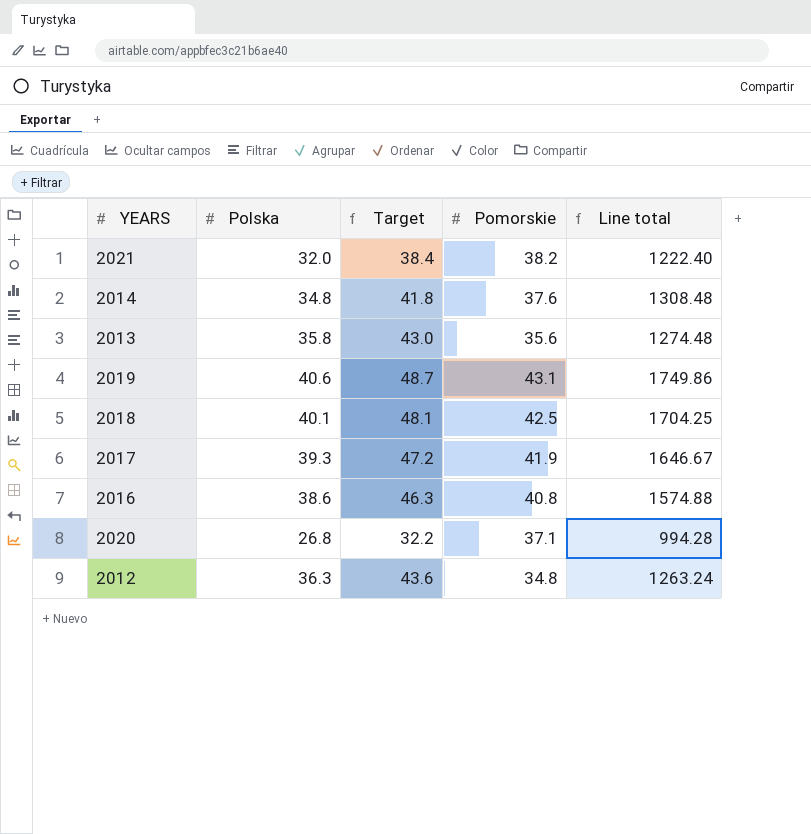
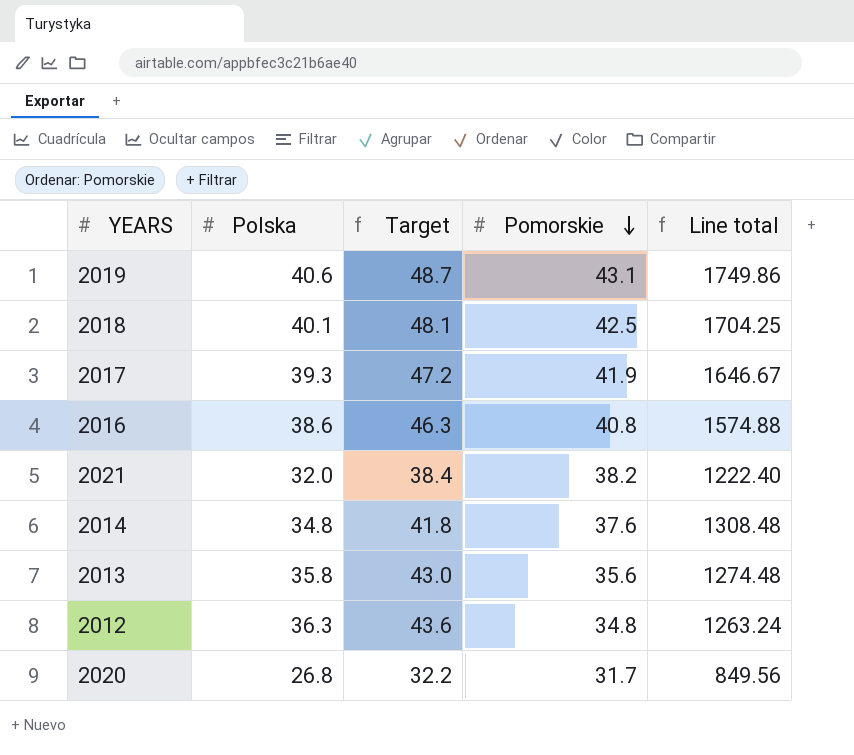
row order: none -> Pomorskie descending
2020 | Pomorskie: 37.1 -> 31.7
2020 | Line total: 994.28 -> 849.56

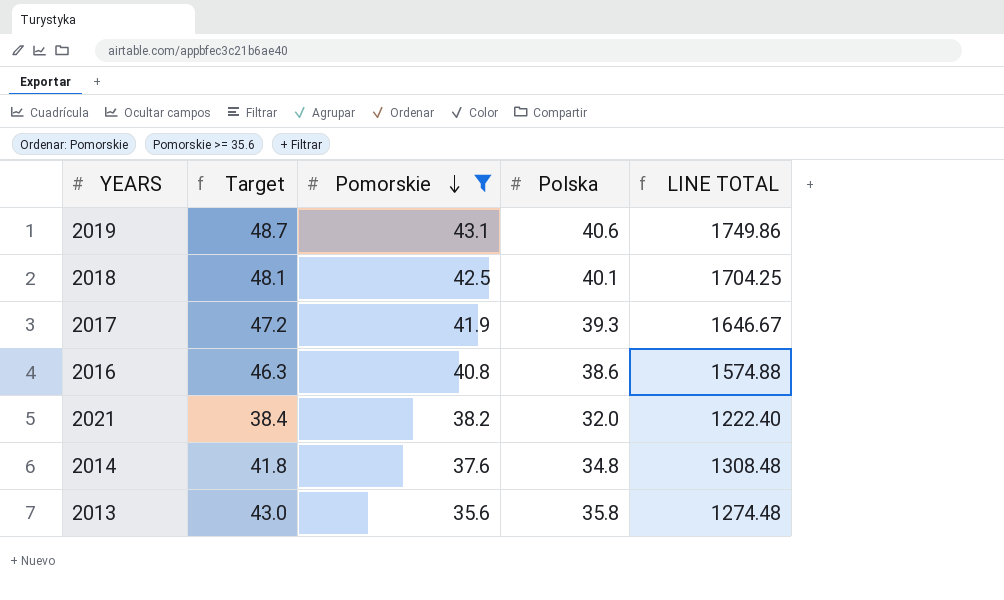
filter: none -> Pomorskie >= 35.6
column Polska | position: 2 -> 4
column name: Line total -> LINE TOTAL

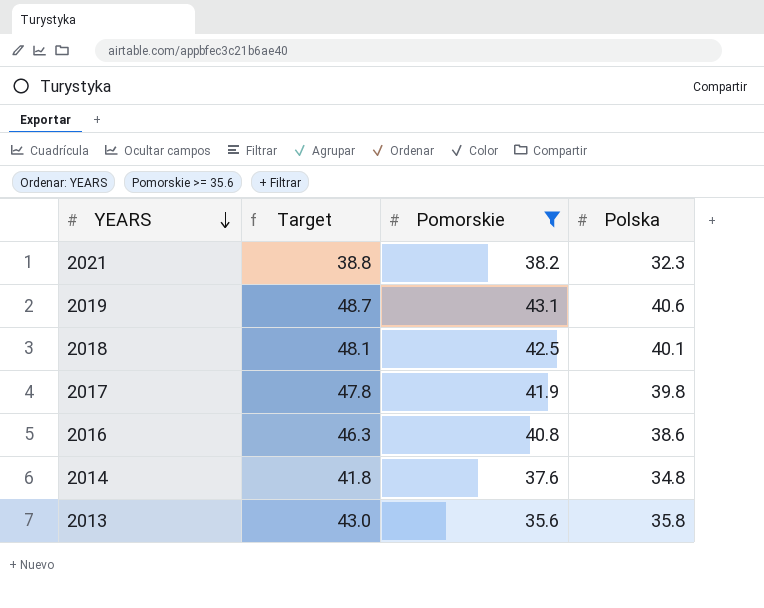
row order: Pomorskie descending -> YEARS descending
column LINE TOTAL | formula: [Pomorskie] * [Polska] -> none
2021 | Target: 38.4 -> 38.8
2021 | Polska: 32.0 -> 32.3
2017 | Target: 47.2 -> 47.8
2017 | Polska: 39.3 -> 39.8

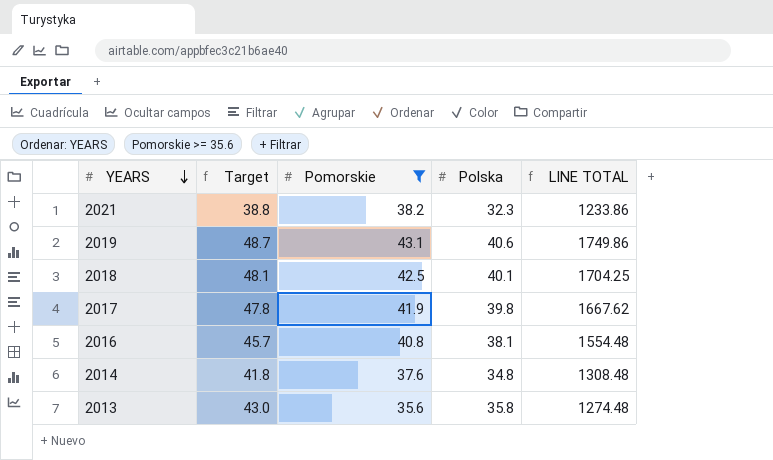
column LINE TOTAL | formula: none -> [Pomorskie] * [Polska]
2016 | Target: 46.3 -> 45.7
2016 | Polska: 38.6 -> 38.1

